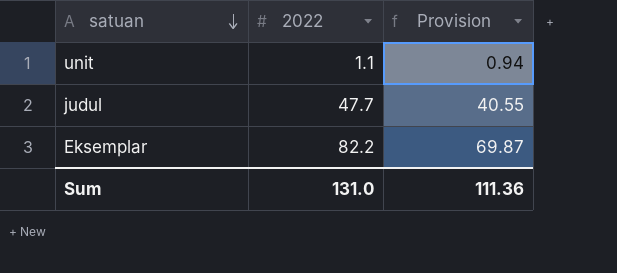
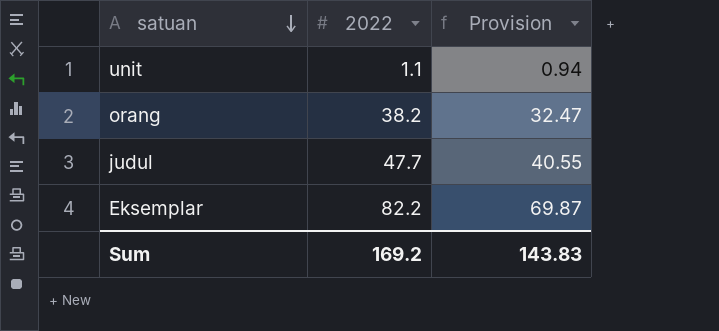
row orang: none -> 38.2 | 32.47
Sum | 2022: 131.0 -> 169.2
Sum | Provision: 111.36 -> 143.83

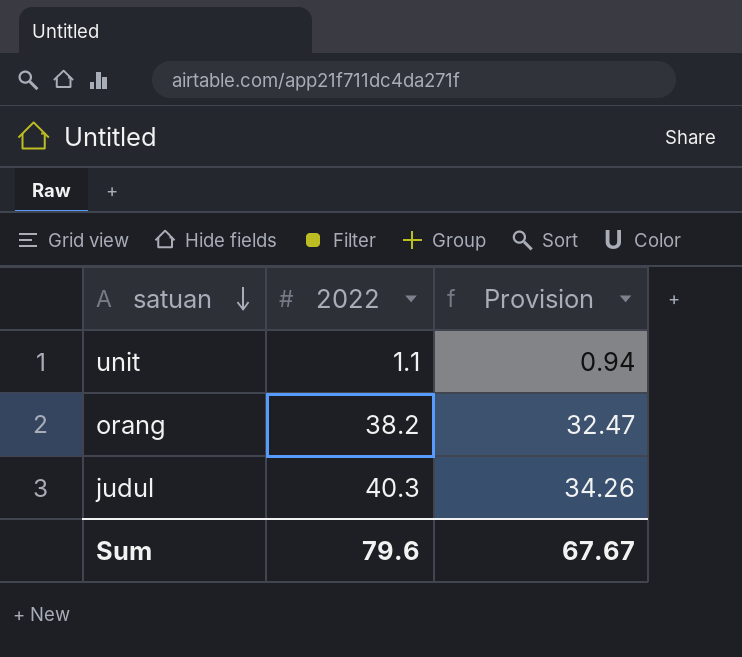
row Eksemplar: 82.2 | 69.87 -> none
judul | 2022: 47.7 -> 40.3
judul | Provision: 40.55 -> 34.26
Sum | 2022: 169.2 -> 79.6
Sum | Provision: 143.83 -> 67.67

